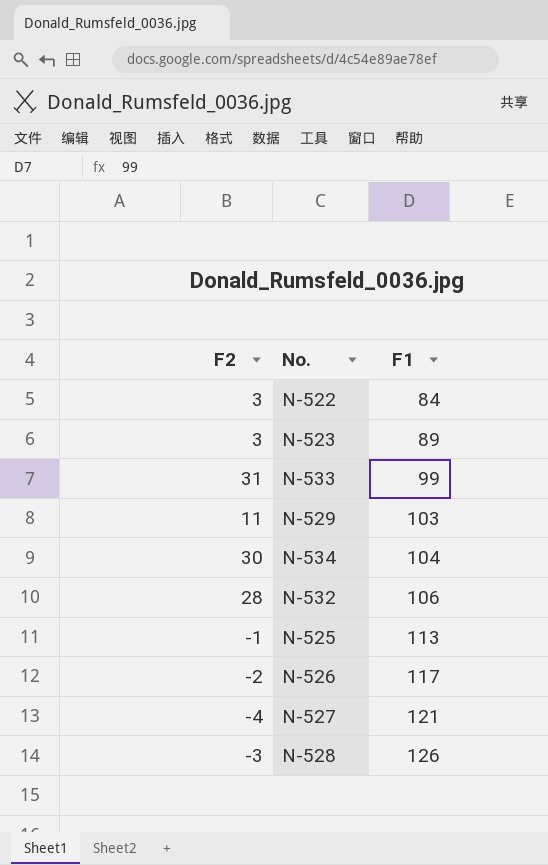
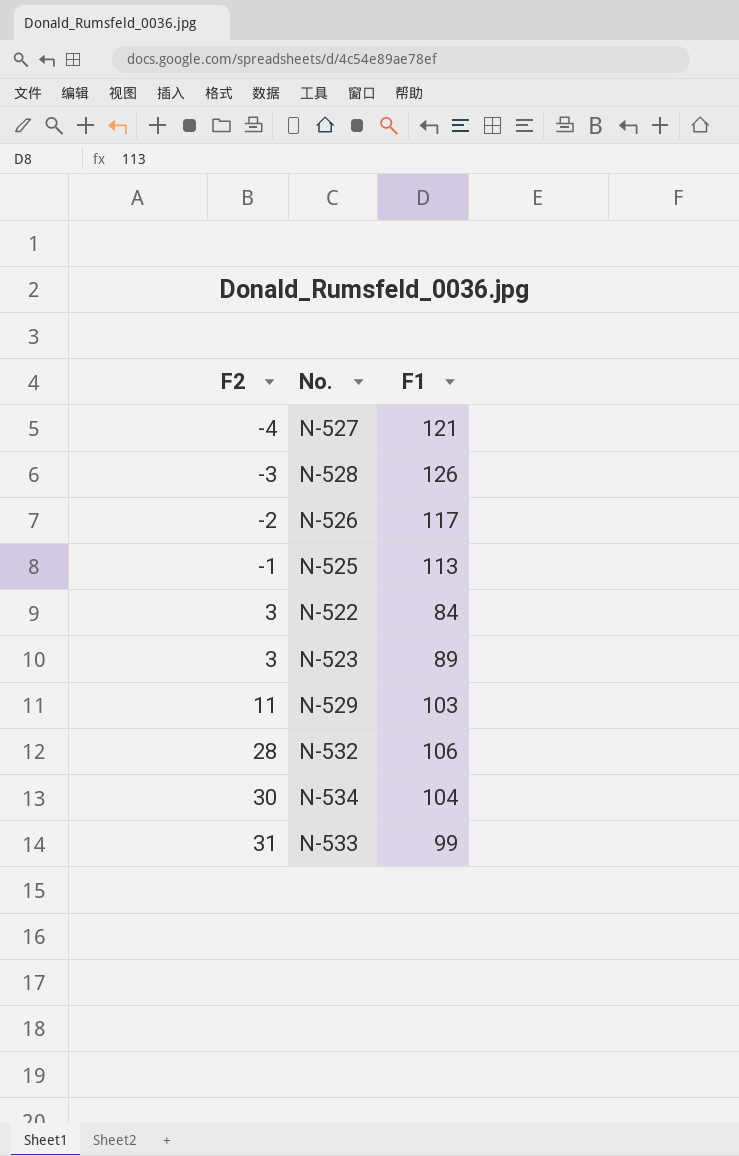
row order: F1 ascending -> F2 ascending

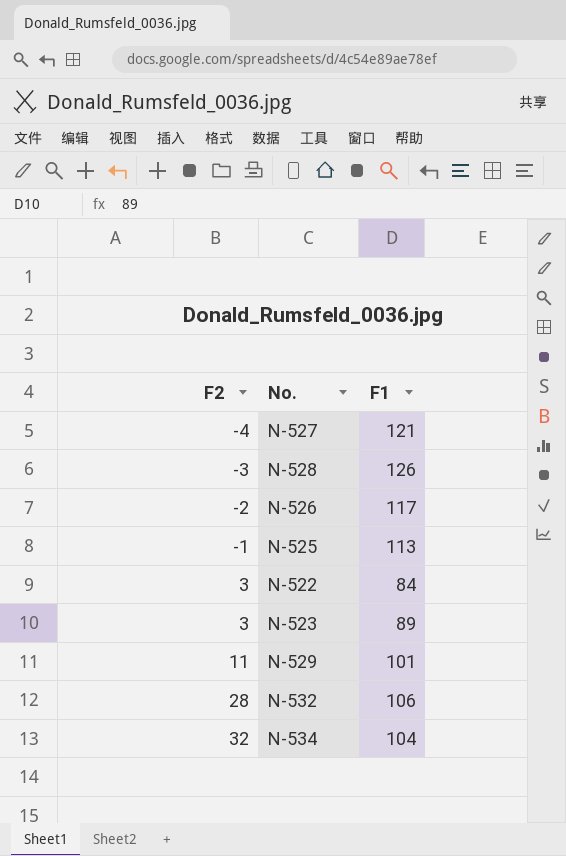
row N-533: 31 | 99 -> none
N-529 | F1: 103 -> 101
N-534 | F2: 30 -> 32

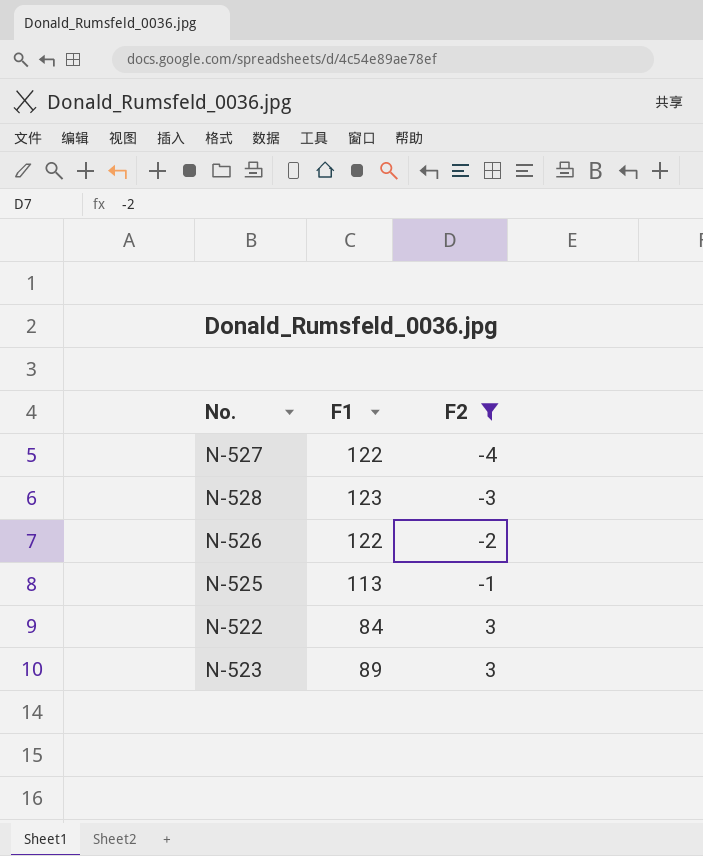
filter: none -> F2 <= 3
column F2 | position: 1 -> 3
N-527 | F1: 121 -> 122
N-528 | F1: 126 -> 123
N-526 | F1: 117 -> 122

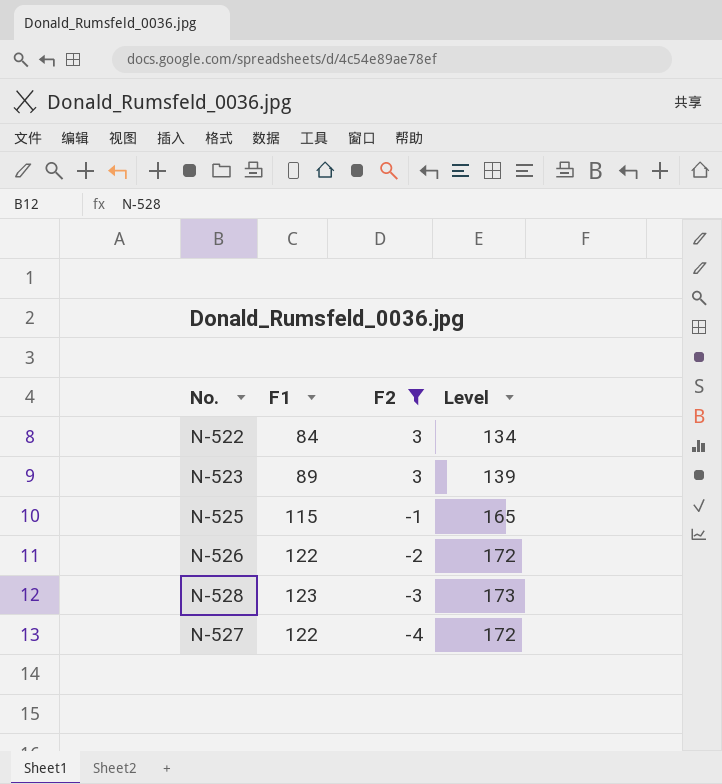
row order: F2 ascending -> F2 descending
column Level | formula: none -> [F1] + 50
N-525 | F1: 113 -> 115

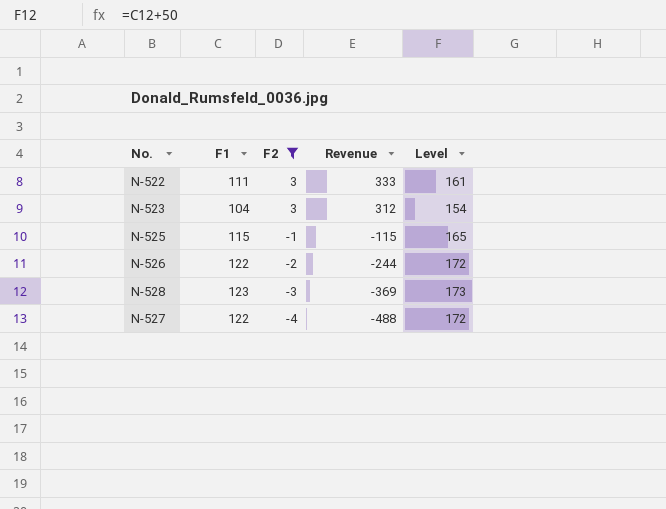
column Revenue | formula: none -> [F1] * [F2]
N-522 | F1: 84 -> 111
N-522 | Level: 134 -> 161
N-523 | F1: 89 -> 104
N-523 | Level: 139 -> 154

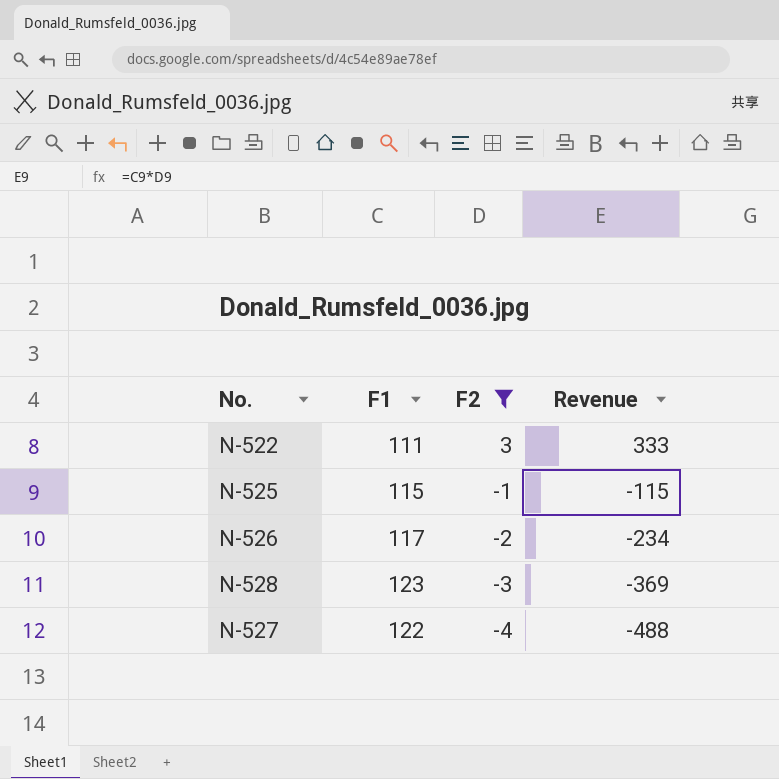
column Level | formula: [F1] + 50 -> none
row N-523: 104 | 3 | 312 | 154 -> none
N-526 | F1: 122 -> 117
N-526 | Revenue: -244 -> -234

